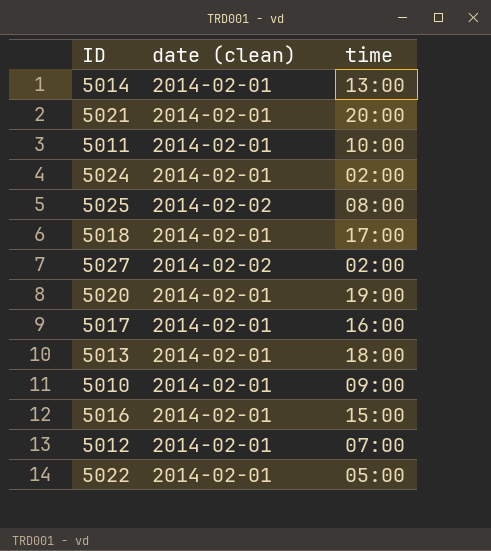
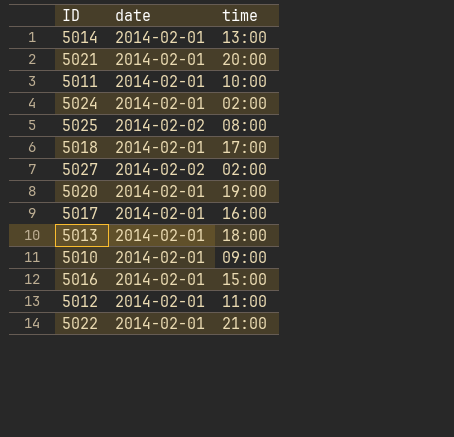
column name: date (clean) -> date
5012 | time: 07:00 -> 11:00
5022 | time: 05:00 -> 21:00

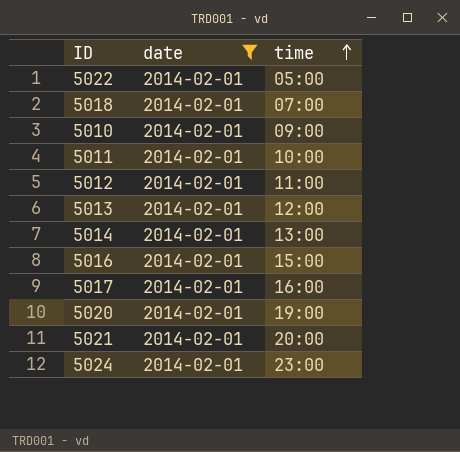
filter: none -> date = 2014-02-01
row order: none -> time ascending
5022 | time: 21:00 -> 05:00
5018 | time: 17:00 -> 07:00
5013 | time: 18:00 -> 12:00
5024 | time: 02:00 -> 23:00

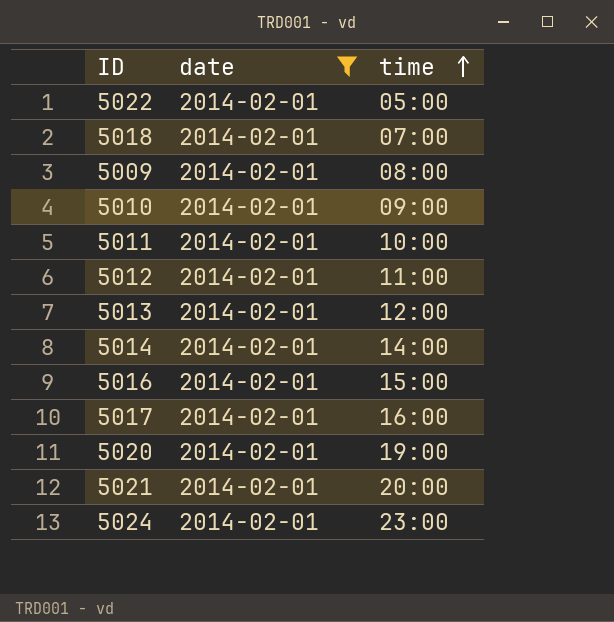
row 5009: none -> 2014-02-01 | 08:00
5014 | time: 13:00 -> 14:00

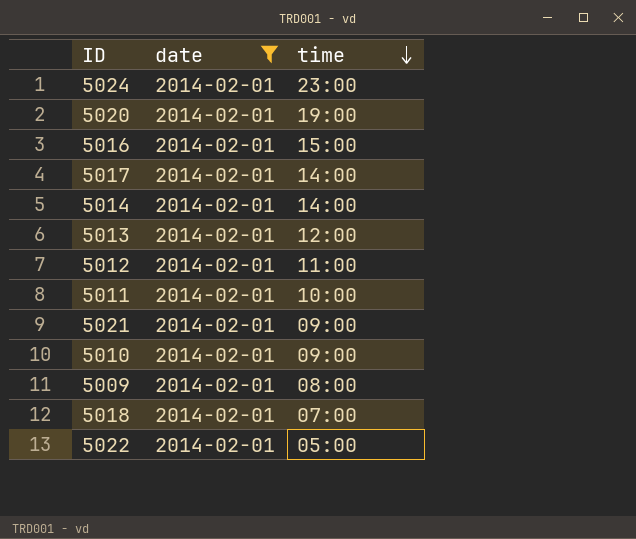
row order: time ascending -> time descending
5017 | time: 16:00 -> 14:00
5021 | time: 20:00 -> 09:00

